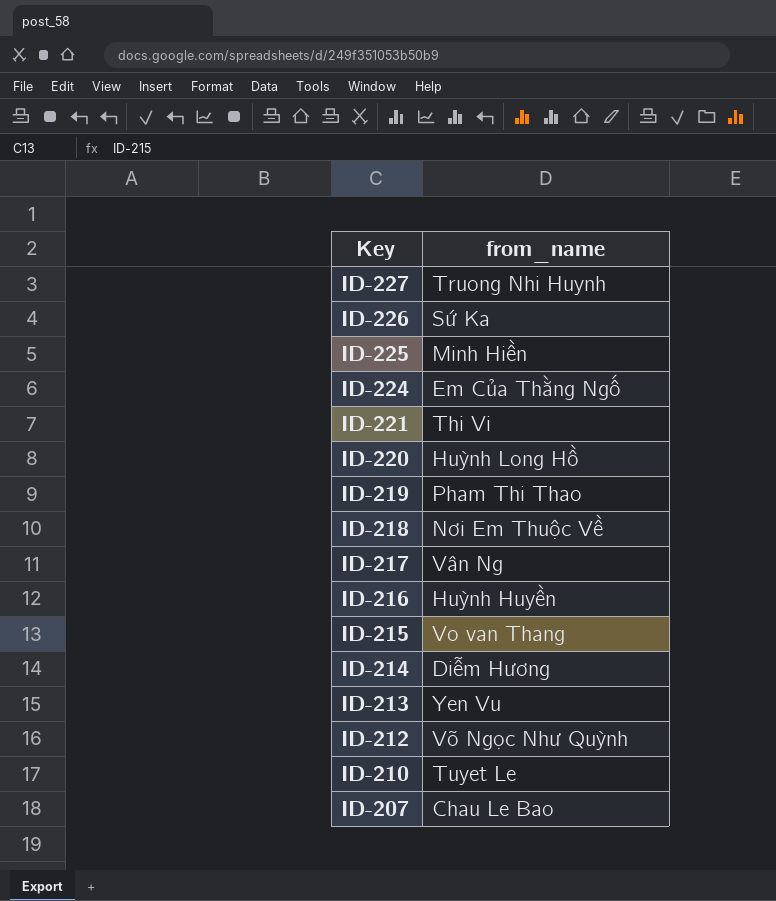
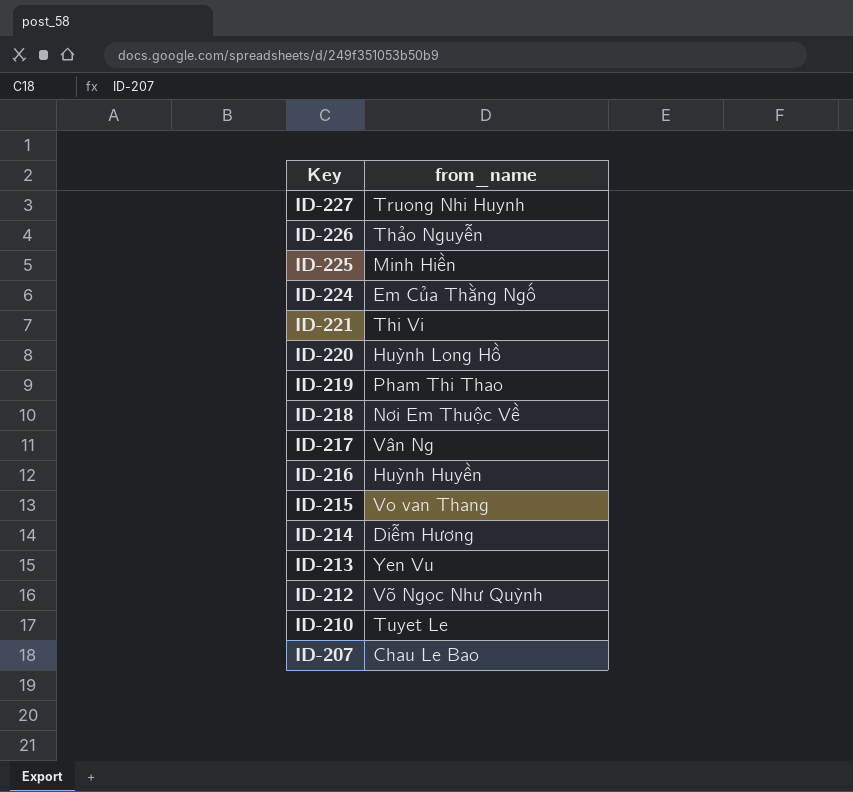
ID-226 | from_name: Sứ Ka -> Thảo Nguyễn

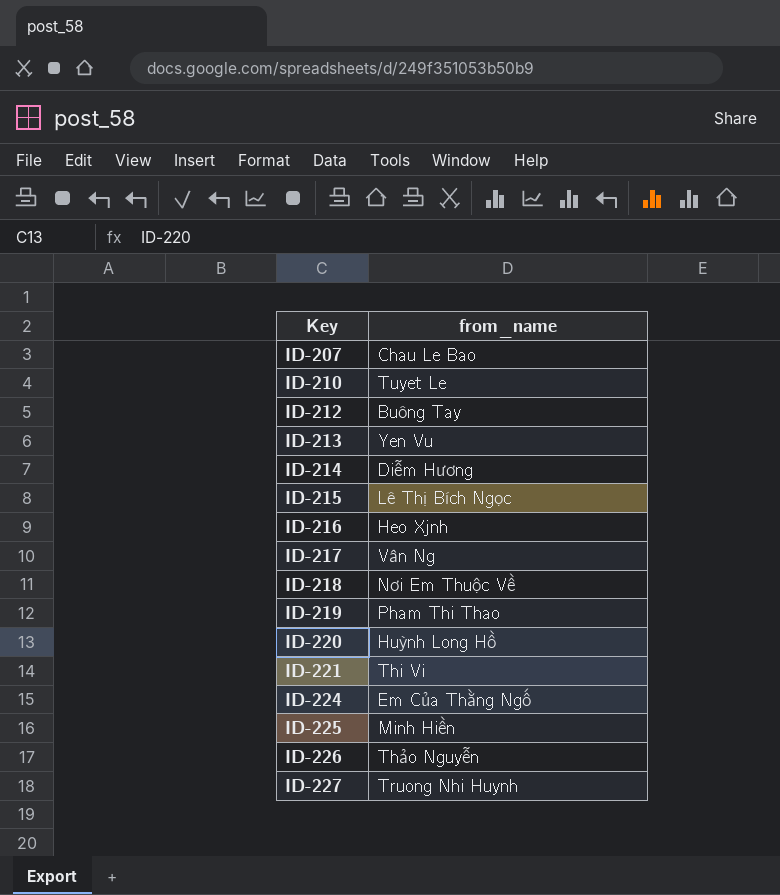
row order: Key descending -> Key ascending
ID-212 | from_name: Võ Ngọc Như Quỳnh -> Buông Tay
ID-215 | from_name: Vo van Thang -> Lê Thị Bích Ngọc
ID-216 | from_name: Huỳnh Huyền -> Heo Xjnh

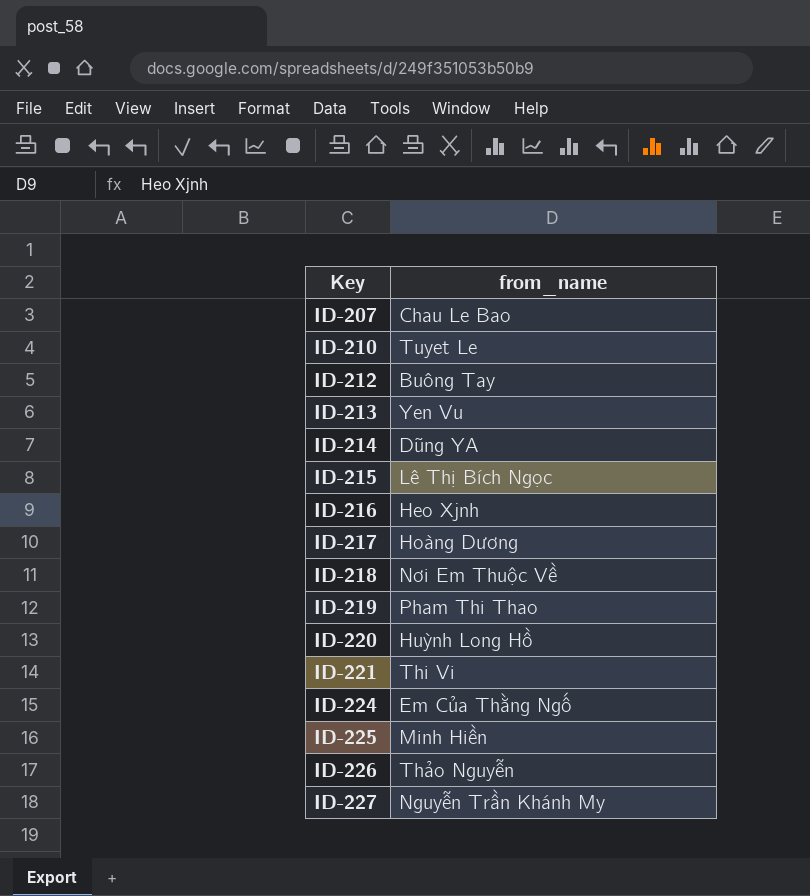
ID-214 | from_name: Diễm Hương -> Dũng YA
ID-217 | from_name: Vân Ng -> Hoàng Dương
ID-227 | from_name: Truong Nhi Huynh -> Nguyễn Trần Khánh My

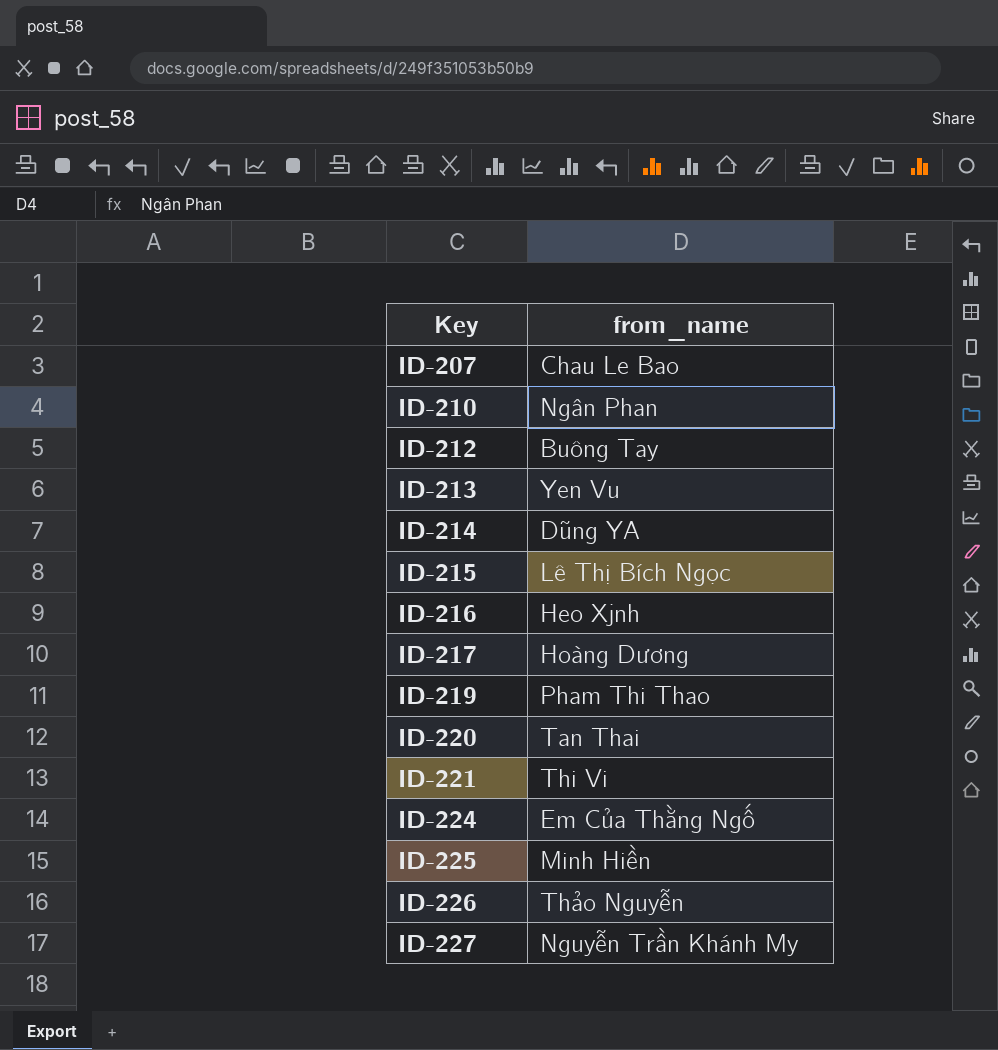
row ID-218: Nơi Em Thuộc Về -> none
ID-210 | from_name: Tuyet Le -> Ngân Phan
ID-220 | from_name: Huỳnh Long Hồ -> Tan Thai

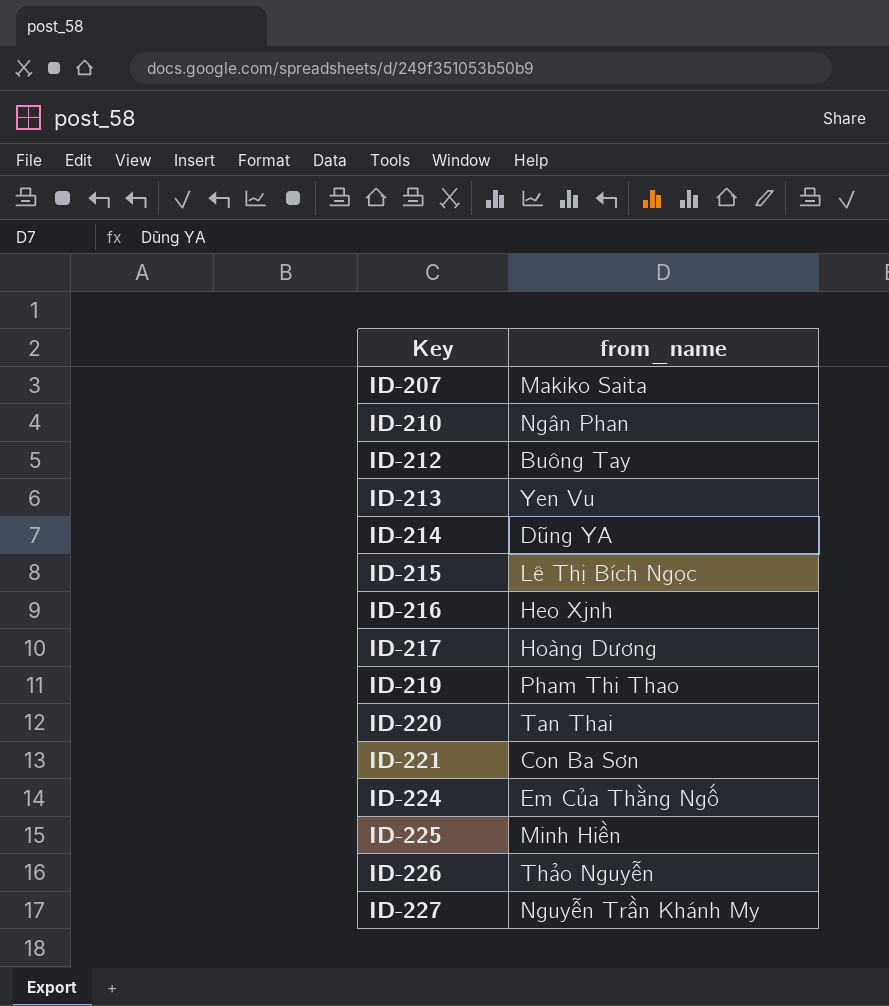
ID-207 | from_name: Chau Le Bao -> Makiko Saita
ID-221 | from_name: Thi Vi -> Con Ba Sơn

